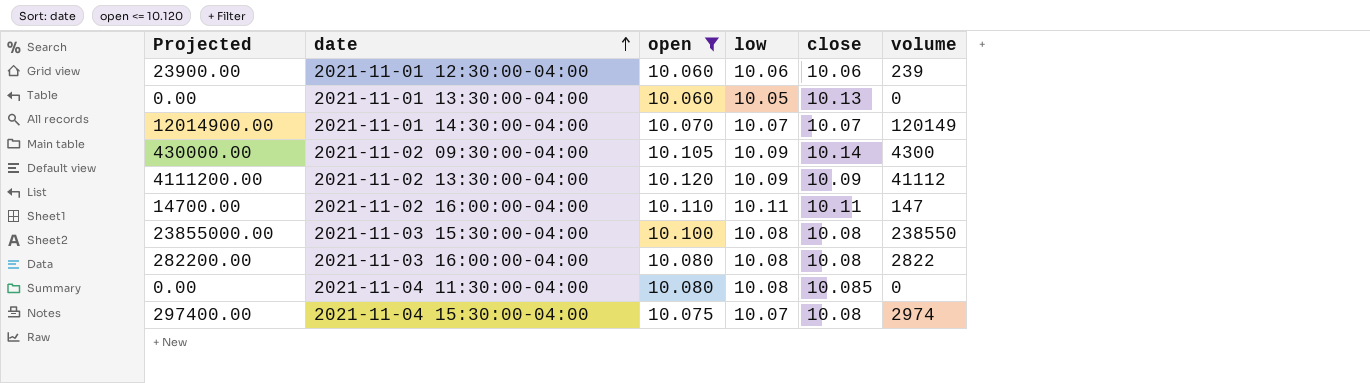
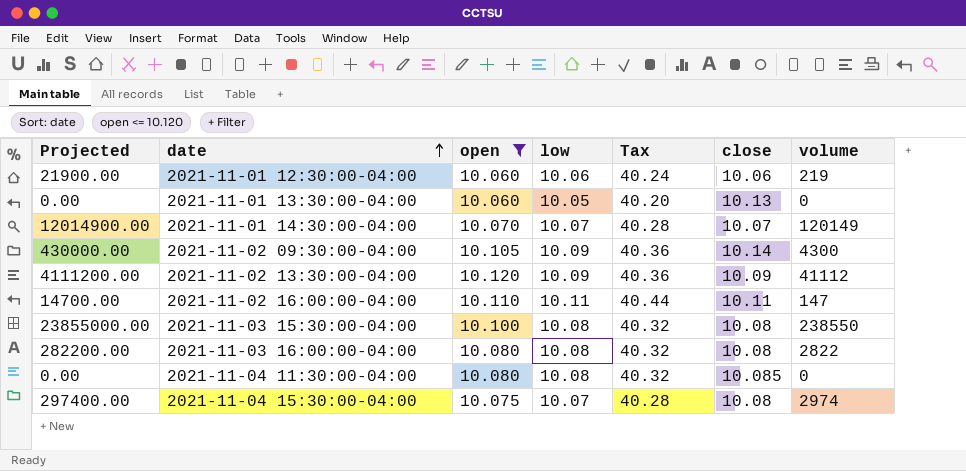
column Tax | formula: none -> [low] * 4
2021-11-01 12:30:00-04:00 | Projected: 23900.00 -> 21900.00
2021-11-01 12:30:00-04:00 | volume: 239 -> 219

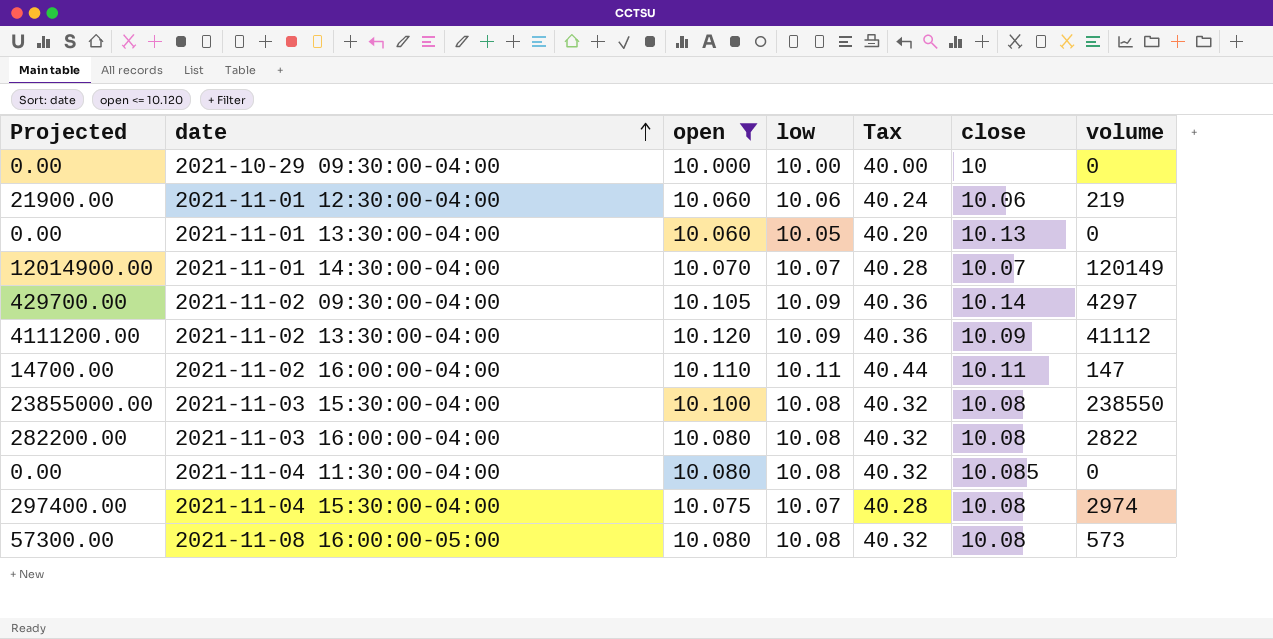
row 2021-10-29 09:30:00-04:00: none -> 0.00 | 10.000 | 10.00 | 40.00 | 10 | 0
2021-11-02 09:30:00-04:00 | Projected: 430000.00 -> 429700.00
2021-11-02 09:30:00-04:00 | volume: 4300 -> 4297
row 2021-11-08 16:00:00-05:00: none -> 57300.00 | 10.080 | 10.08 | 40.32 | 10.08 | 573

